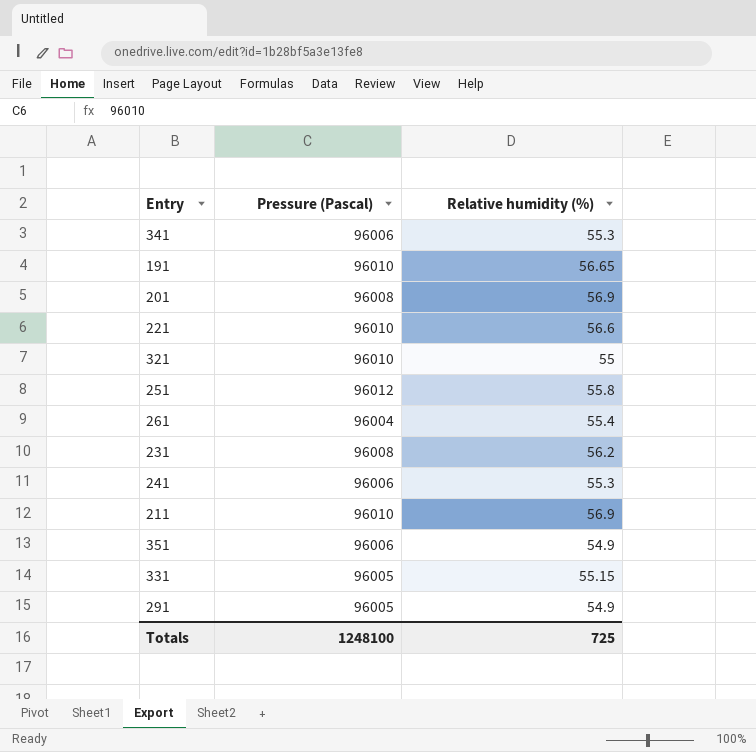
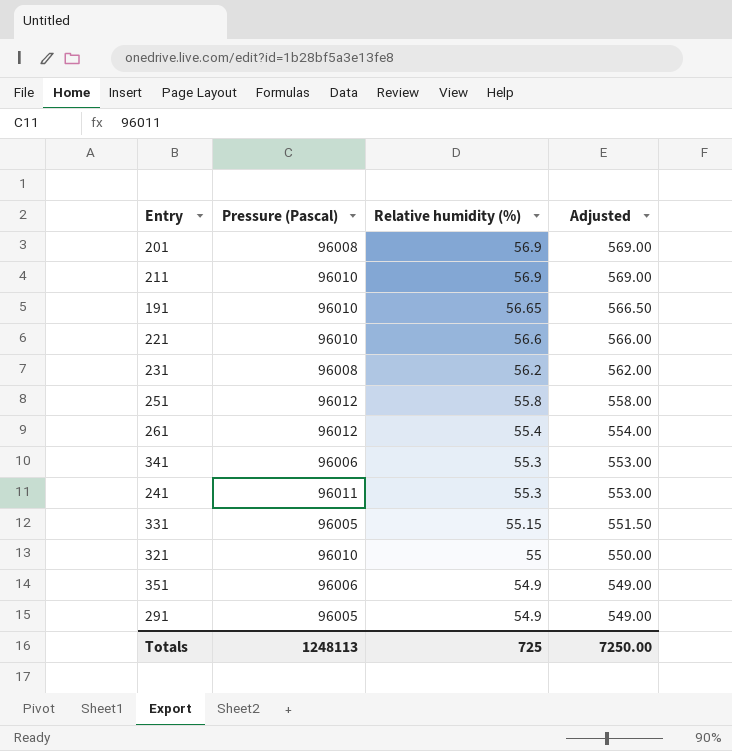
row order: none -> Relative humidity (%) descending
column Adjusted | formula: none -> [Relative humidity (%)] * 10
261 | Pressure (Pascal): 96004 -> 96012
241 | Pressure (Pascal): 96006 -> 96011
Totals | Pressure (Pascal): 1248100 -> 1248113

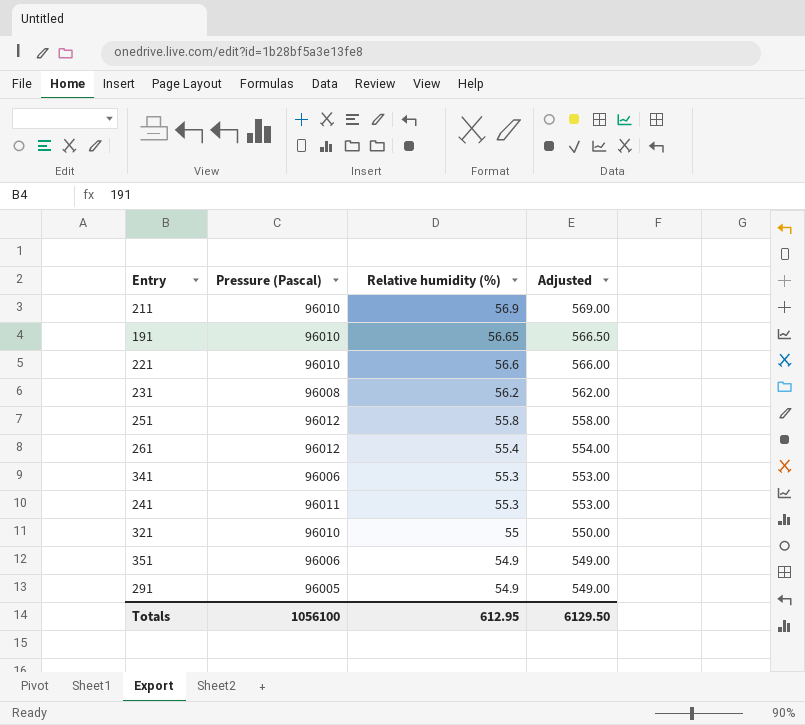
row 201: 96008 | 56.9 | 569.00 -> none
row 331: 96005 | 55.15 | 551.50 -> none
Totals | Pressure (Pascal): 1248113 -> 1056100
Totals | Relative humidity (%): 725 -> 612.95
Totals | Adjusted: 7250.00 -> 6129.50

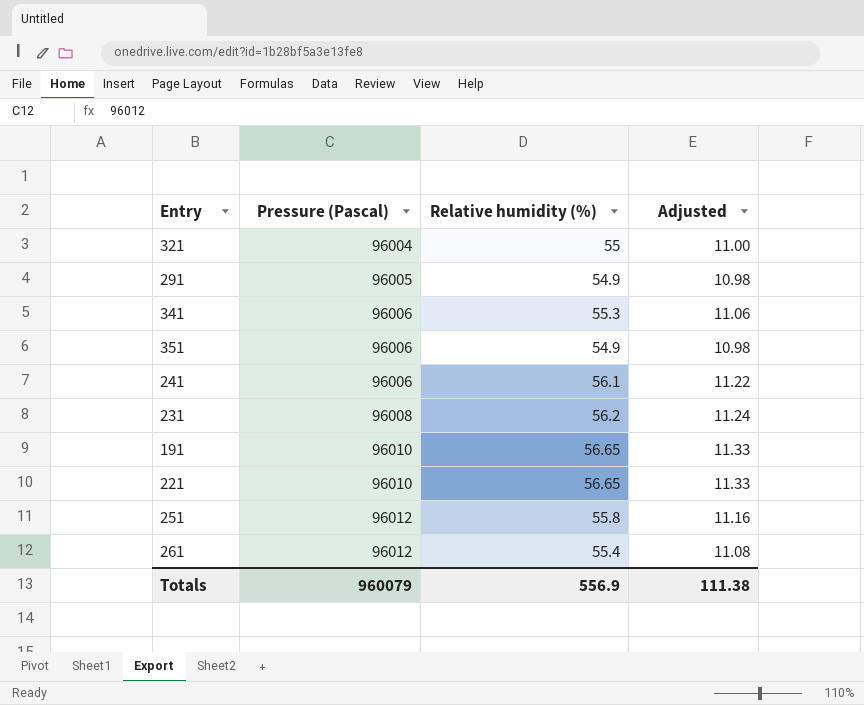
row order: Relative humidity (%) descending -> Pressure (Pascal) ascending
column Adjusted | formula: [Relative humidity (%)] * 10 -> [Relative humidity (%)] * 0.2
row 211: 96010 | 56.9 | 569.00 -> none
321 | Pressure (Pascal): 96010 -> 96004
241 | Pressure (Pascal): 96011 -> 96006
241 | Relative humidity (%): 55.3 -> 56.1
221 | Relative humidity (%): 56.6 -> 56.65
Totals | Pressure (Pascal): 1056100 -> 960079
Totals | Relative humidity (%): 612.95 -> 556.9
Totals | Adjusted: 6129.50 -> 111.38

